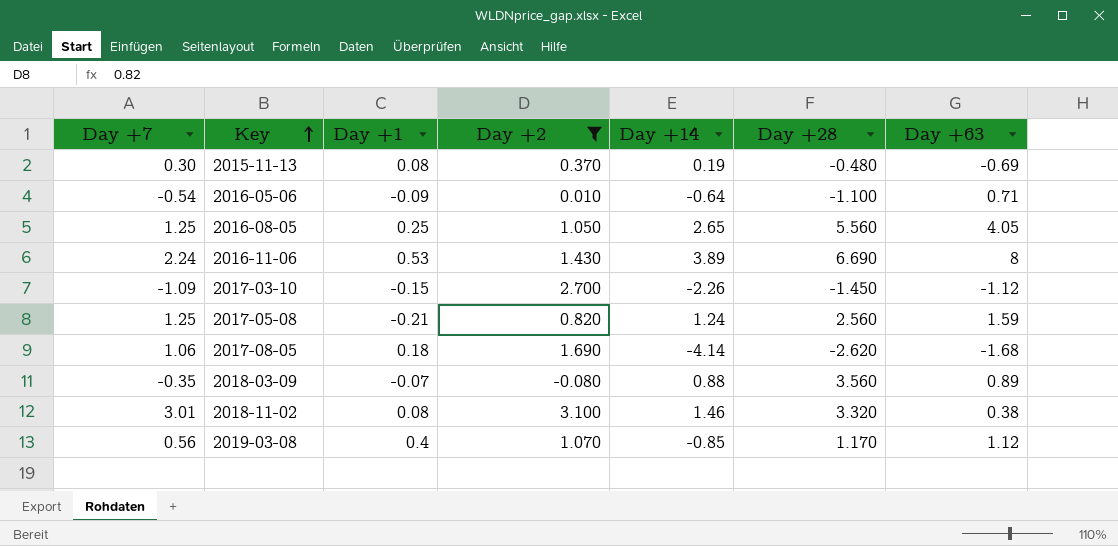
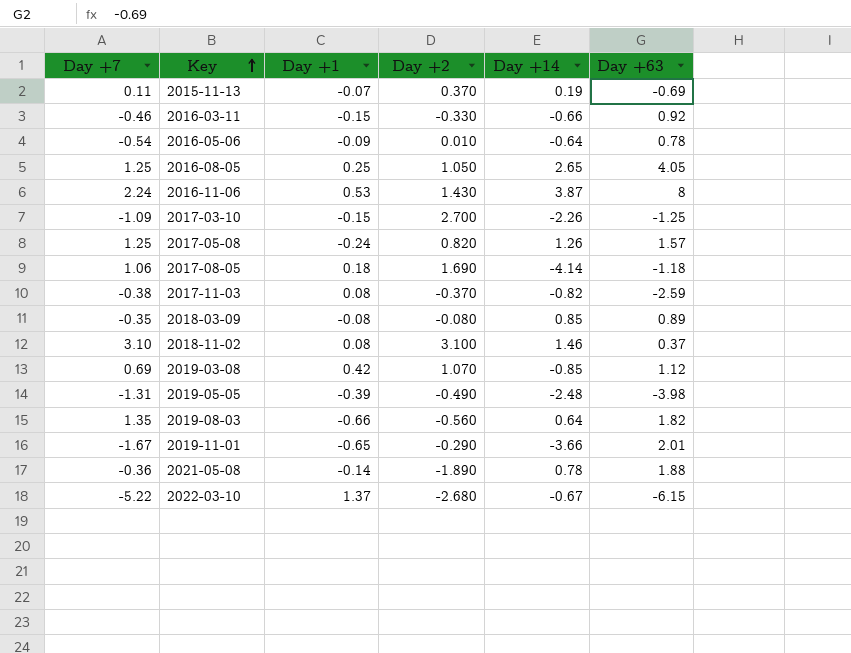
filter: Day +2 >= -0.080 -> none
column Day +28 | position: 6 -> none
2015-11-13 | Day +7: 0.30 -> 0.11
2015-11-13 | Day +1: 0.08 -> -0.07
2016-05-06 | Day +63: 0.71 -> 0.78
2016-11-06 | Day +14: 3.89 -> 3.87
2017-03-10 | Day +63: -1.12 -> -1.25
2017-05-08 | Day +1: -0.21 -> -0.24
2017-05-08 | Day +14: 1.24 -> 1.26
2017-05-08 | Day +63: 1.59 -> 1.57
2017-08-05 | Day +63: -1.68 -> -1.18
2018-03-09 | Day +1: -0.07 -> -0.08
2018-03-09 | Day +14: 0.88 -> 0.85
2018-11-02 | Day +7: 3.01 -> 3.10
2018-11-02 | Day +63: 0.38 -> 0.37
2019-03-08 | Day +7: 0.56 -> 0.69
2019-03-08 | Day +1: 0.4 -> 0.42

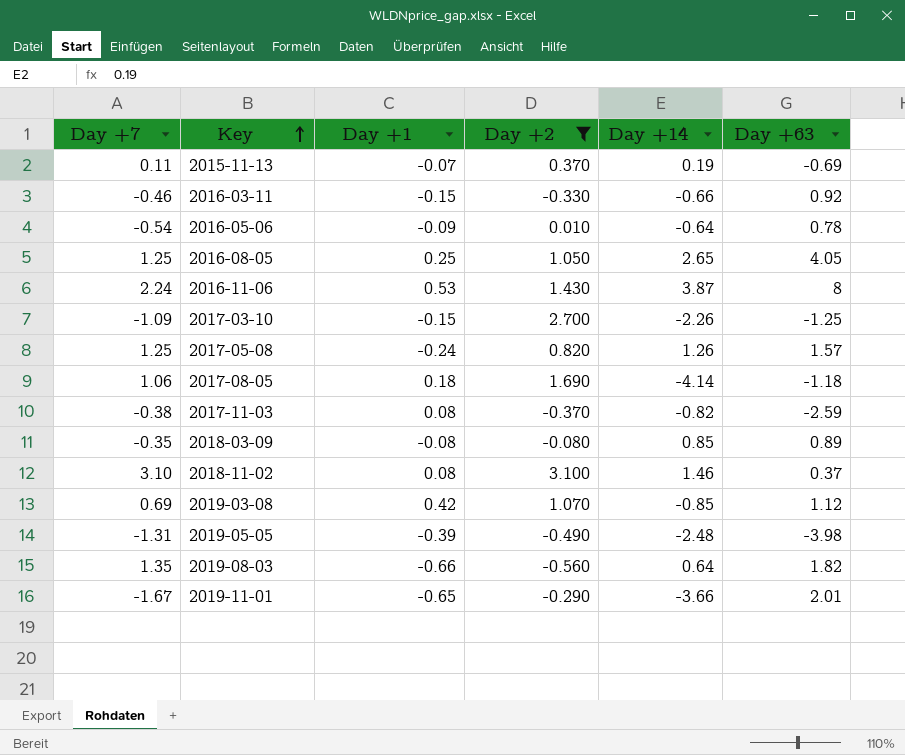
filter: none -> Day +2 >= -0.560

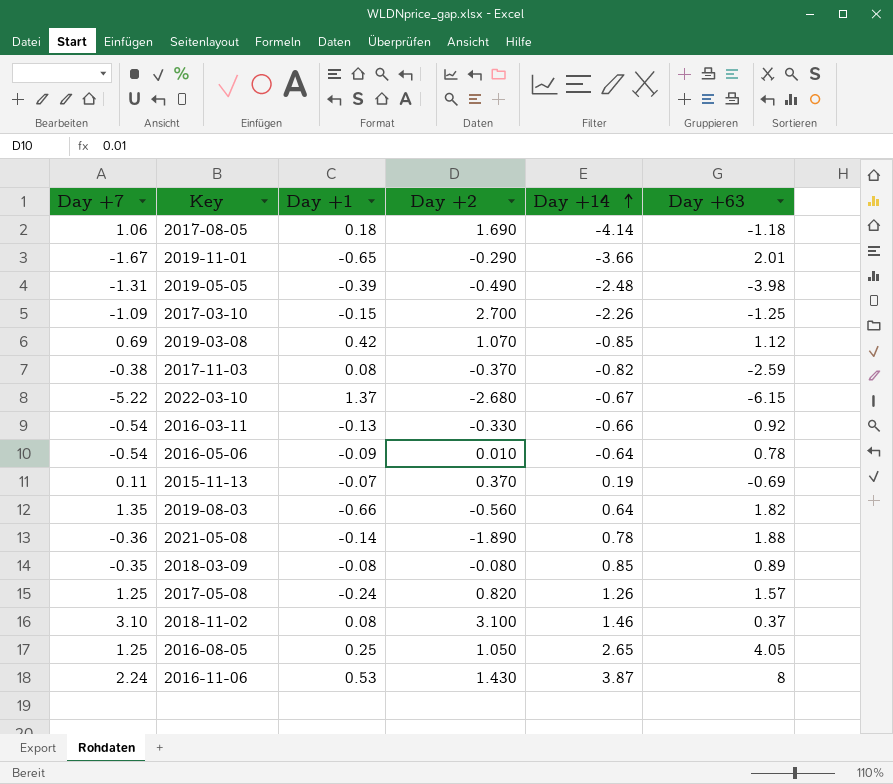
filter: Day +2 >= -0.560 -> none
row order: Key ascending -> Day +14 ascending
2016-03-11 | Day +7: -0.46 -> -0.54
2016-03-11 | Day +1: -0.15 -> -0.13

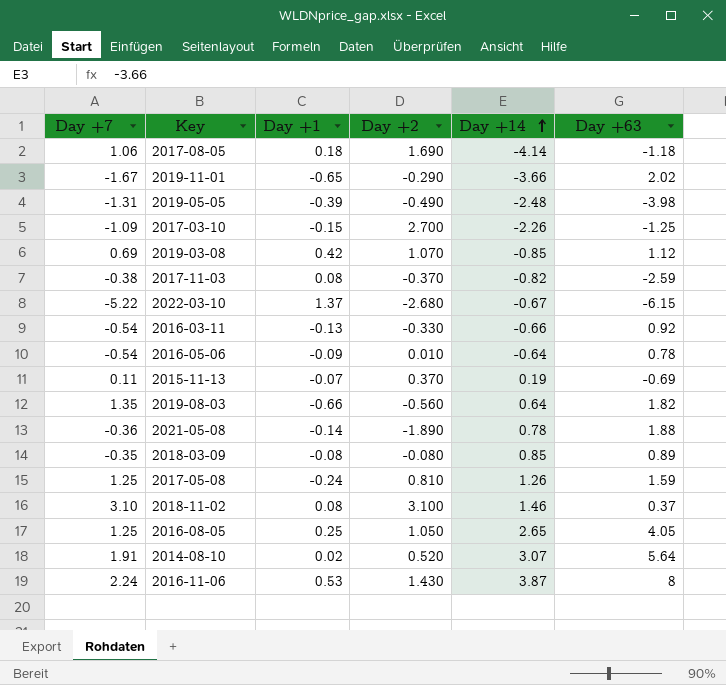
2019-11-01 | Day +63: 2.01 -> 2.02
2017-05-08 | Day +2: 0.820 -> 0.810
2017-05-08 | Day +63: 1.57 -> 1.59
row 2014-08-10: none -> 1.91 | 0.02 | 0.520 | 3.07 | 5.64

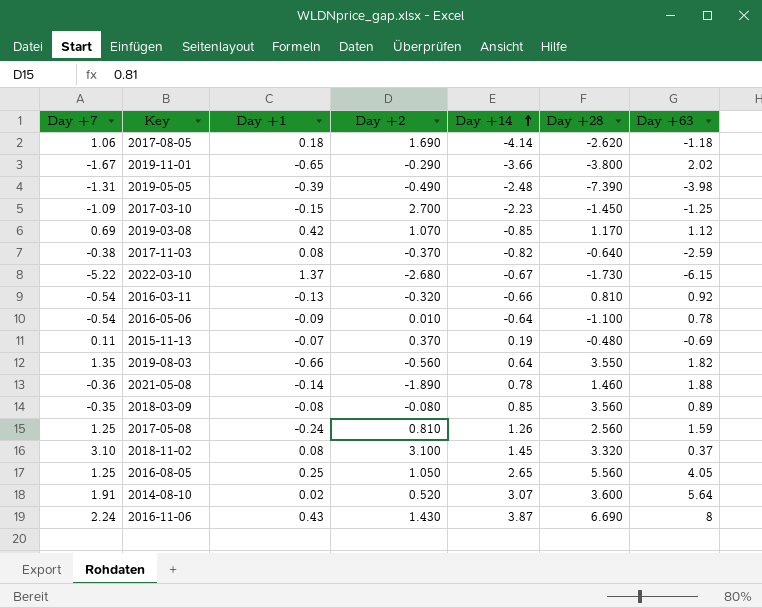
column Day +28 | position: none -> 6
2017-03-10 | Day +14: -2.26 -> -2.23
2016-03-11 | Day +2: -0.330 -> -0.320
2018-11-02 | Day +14: 1.46 -> 1.45
2016-11-06 | Day +1: 0.53 -> 0.43

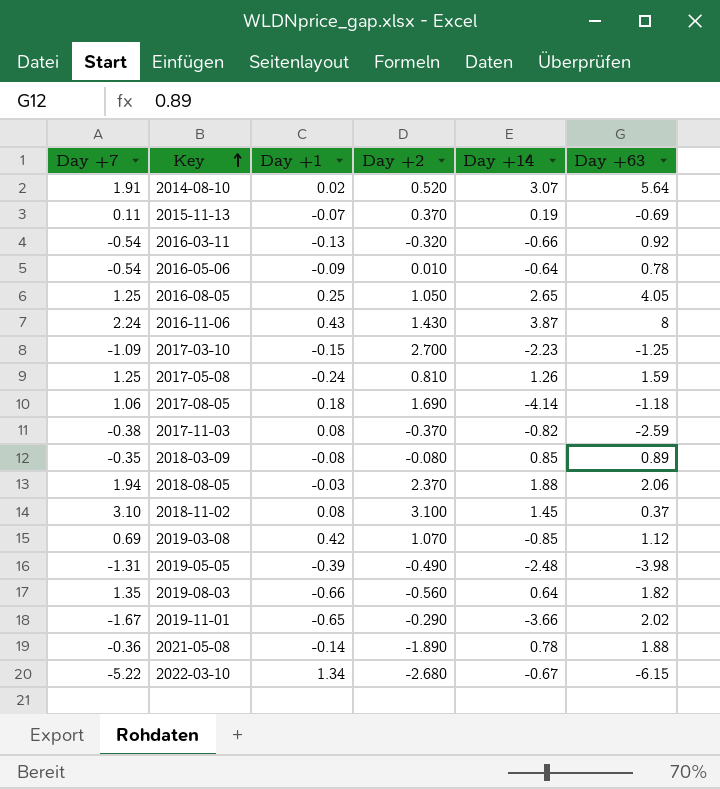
row order: Day +14 ascending -> Key ascending
column Day +28 | position: 6 -> none
row 2018-08-05: none -> 1.94 | -0.03 | 2.370 | 1.88 | 2.06
2022-03-10 | Day +1: 1.37 -> 1.34

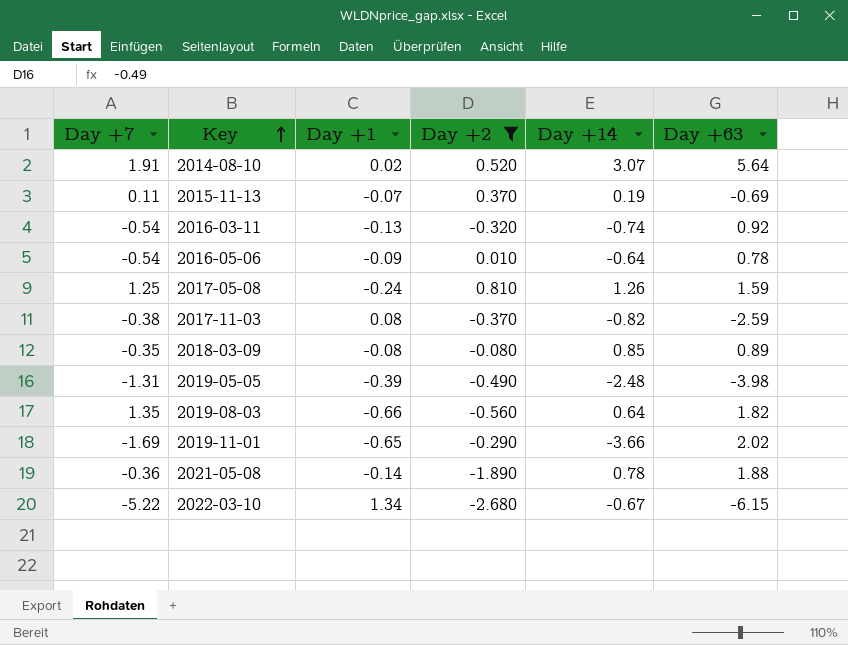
filter: none -> Day +2 <= 0.810
2016-03-11 | Day +14: -0.66 -> -0.74
2019-11-01 | Day +7: -1.67 -> -1.69

